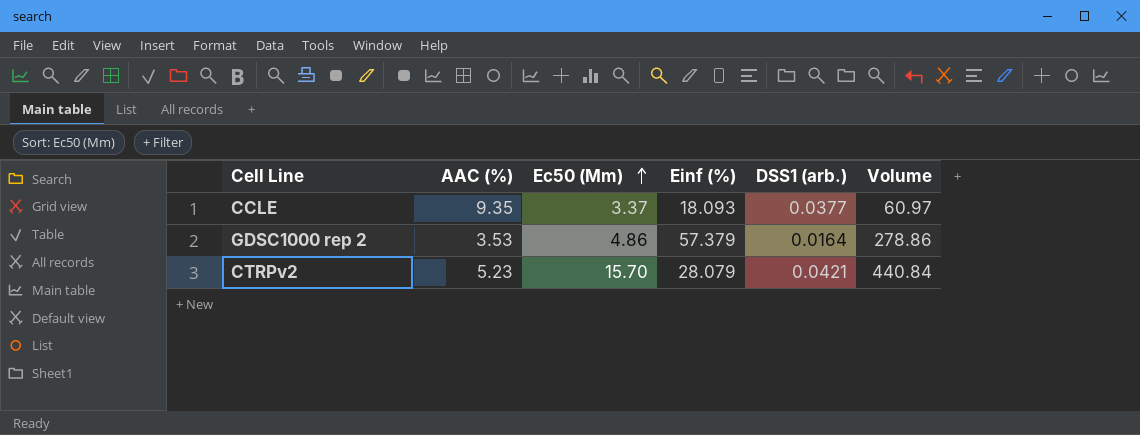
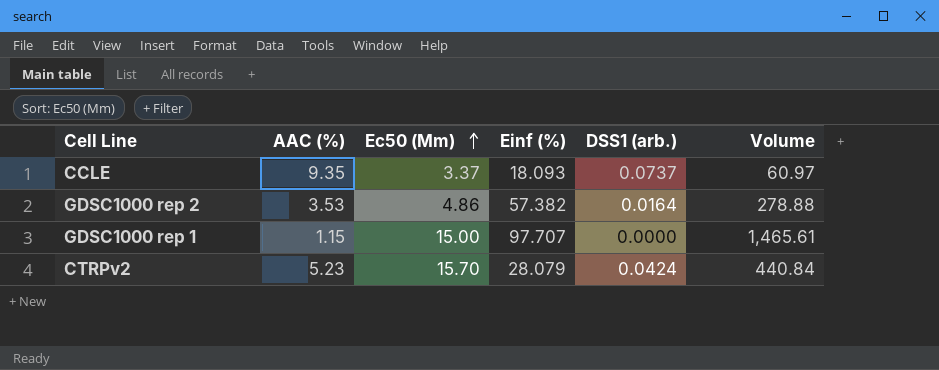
CCLE | DSS1 (arb.): 0.0377 -> 0.0737
GDSC1000 rep 2 | Einf (%): 57.379 -> 57.382
GDSC1000 rep 2 | Volume: 278.86 -> 278.88
row GDSC1000 rep 1: none -> 1.15 | 15.00 | 97.707 | 0.0000 | 1,465.61
CTRPv2 | DSS1 (arb.): 0.0421 -> 0.0424

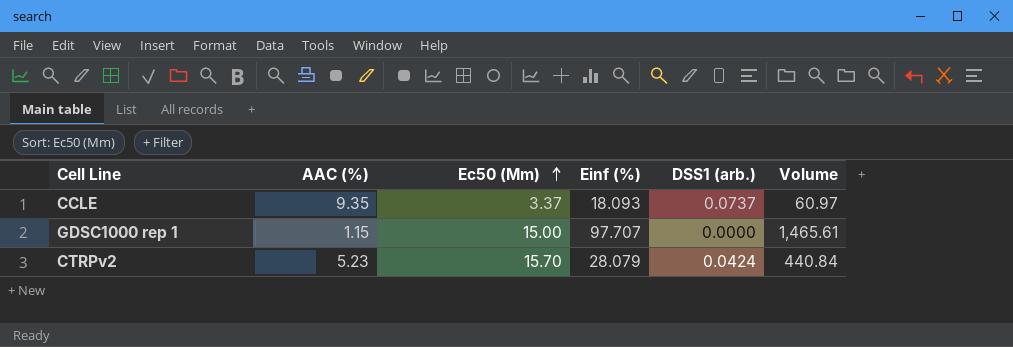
row GDSC1000 rep 2: 3.53 | 4.86 | 57.382 | 0.0164 | 278.88 -> none

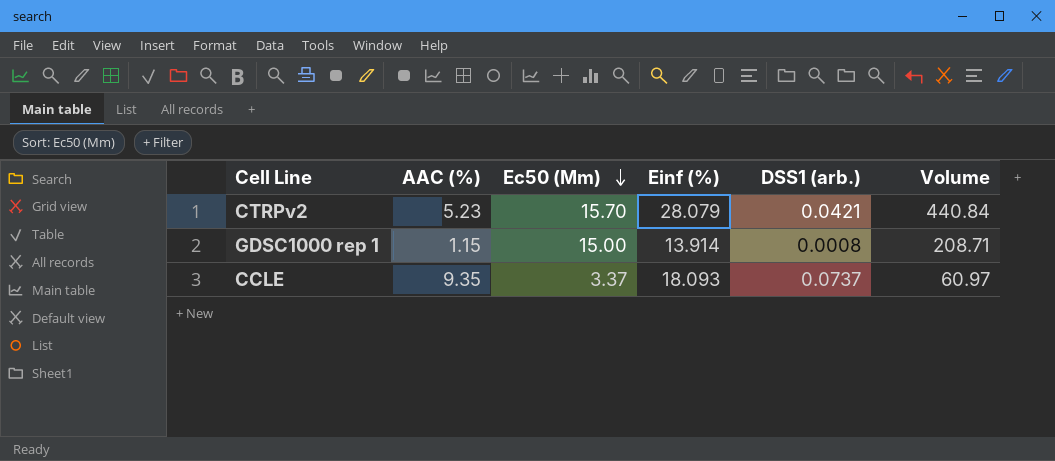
row order: Ec50 (Μm) ascending -> Ec50 (Μm) descending
CTRPv2 | DSS1 (arb.): 0.0424 -> 0.0421
GDSC1000 rep 1 | Einf (%): 97.707 -> 13.914
GDSC1000 rep 1 | DSS1 (arb.): 0.0000 -> 0.0008
GDSC1000 rep 1 | Volume: 1,465.61 -> 208.71

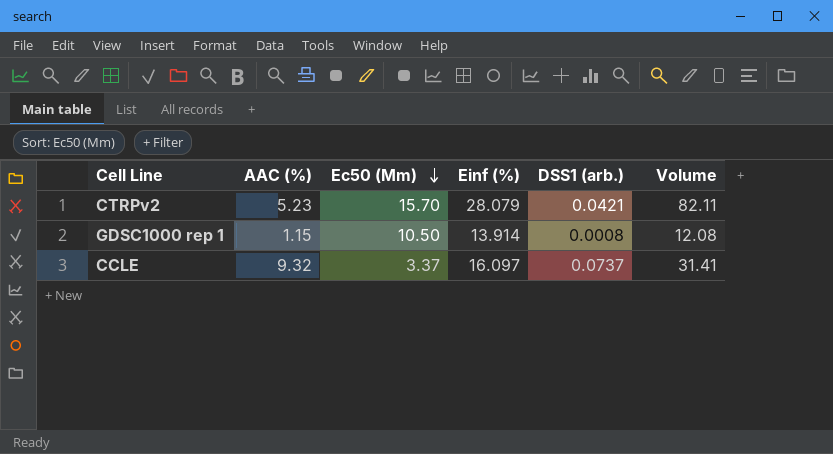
column Volume | formula: [Ec50 (Μm)] * [Einf (%)] -> [AAC (%)] * [Ec50 (Μm)]
GDSC1000 rep 1 | Ec50 (Μm): 15.00 -> 10.50
CCLE | AAC (%): 9.35 -> 9.32
CCLE | Einf (%): 18.093 -> 16.097

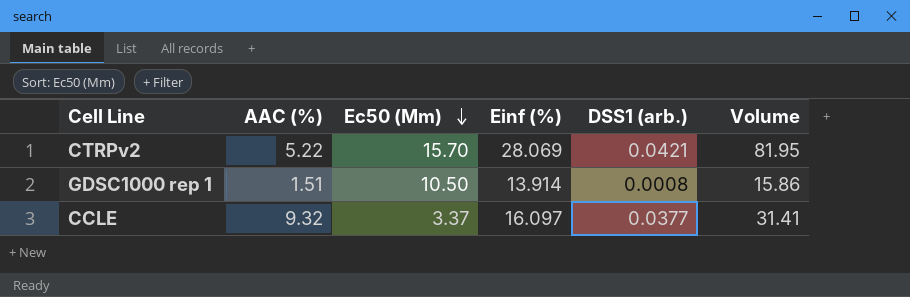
CTRPv2 | AAC (%): 5.23 -> 5.22
CTRPv2 | Einf (%): 28.079 -> 28.069
CTRPv2 | Volume: 82.11 -> 81.95
GDSC1000 rep 1 | AAC (%): 1.15 -> 1.51
GDSC1000 rep 1 | Volume: 12.08 -> 15.86
CCLE | DSS1 (arb.): 0.0737 -> 0.0377

